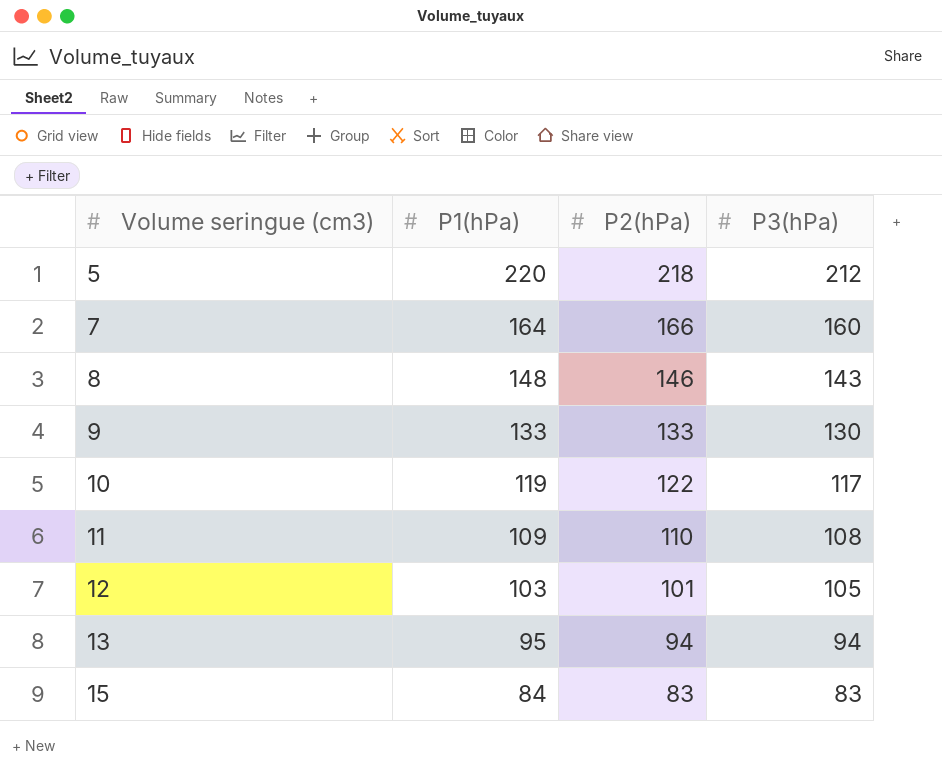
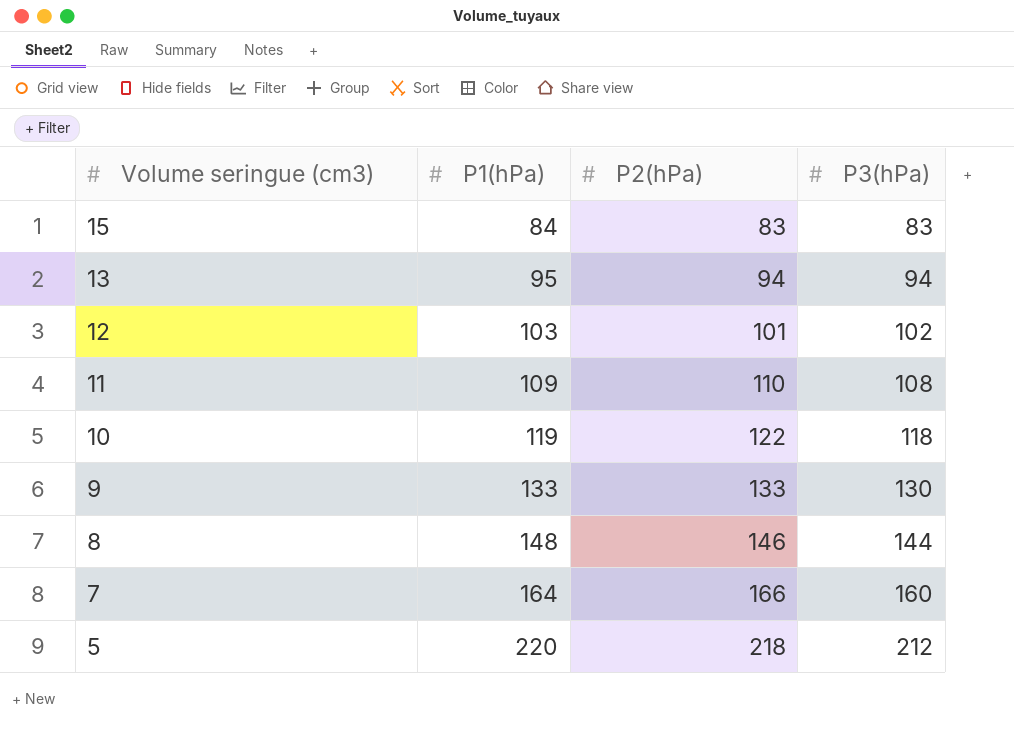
row order: Volume seringue (cm3) ascending -> Volume seringue (cm3) descending
12 | P3(hPa): 105 -> 102
10 | P3(hPa): 117 -> 118
8 | P3(hPa): 143 -> 144

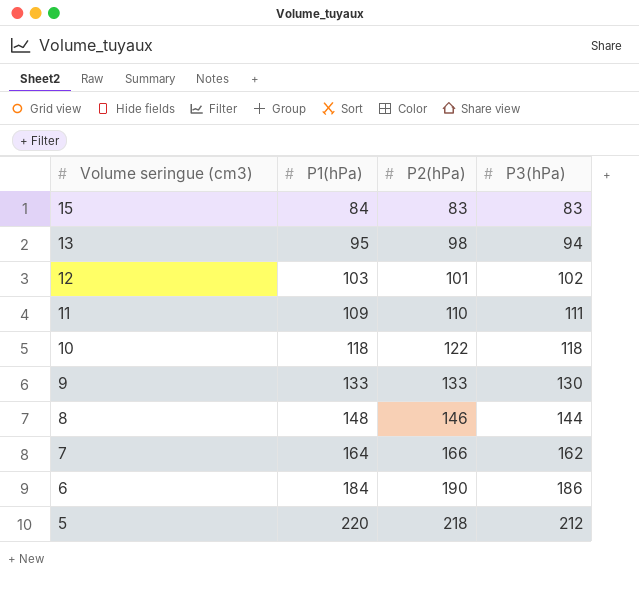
13 | P2(hPa): 94 -> 98
11 | P3(hPa): 108 -> 111
10 | P1(hPa): 119 -> 118
7 | P3(hPa): 160 -> 162
row 6: none -> 184 | 190 | 186

